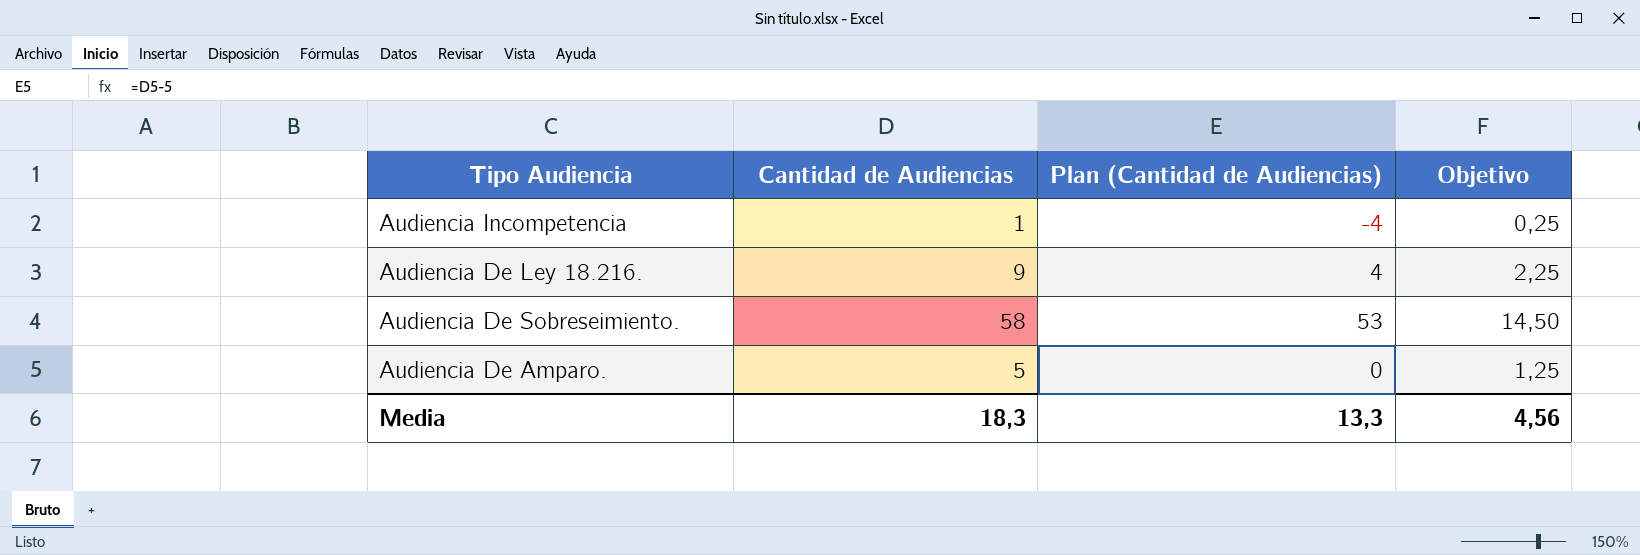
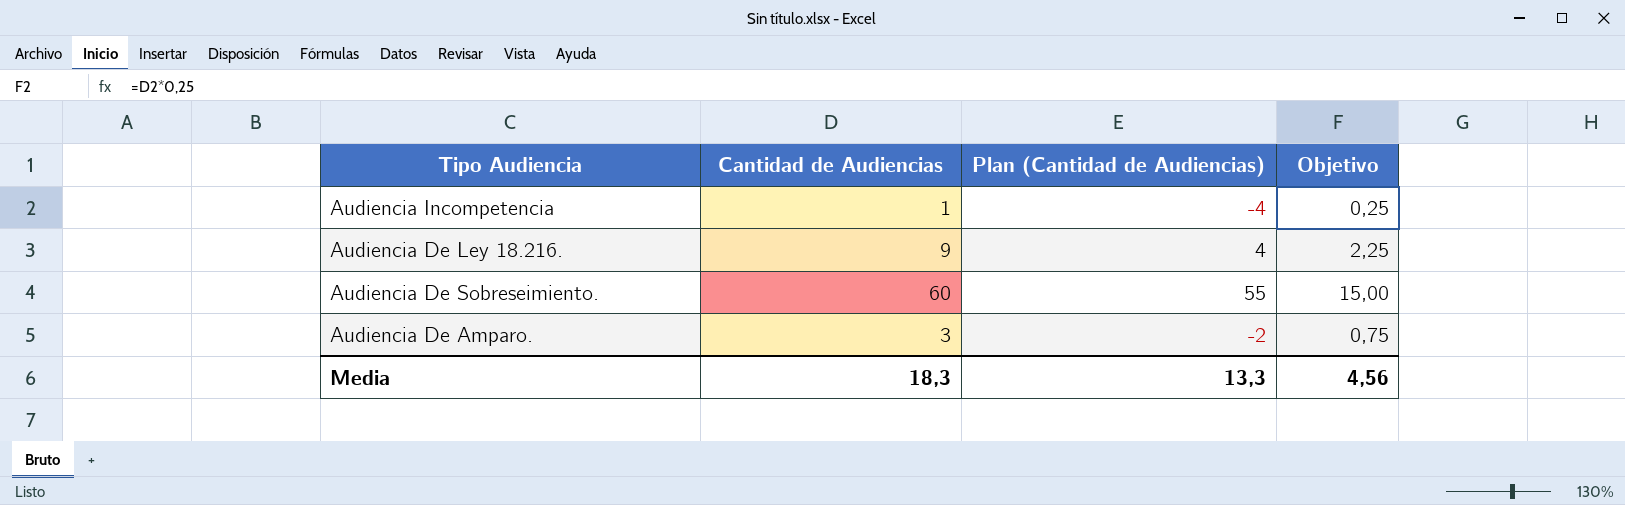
Audiencia De Sobreseimiento. | Cantidad de Audiencias: 58 -> 60
Audiencia De Sobreseimiento. | Plan (Cantidad de Audiencias): 53 -> 55
Audiencia De Sobreseimiento. | Objetivo: 14,50 -> 15,00
Audiencia De Amparo. | Cantidad de Audiencias: 5 -> 3
Audiencia De Amparo. | Plan (Cantidad de Audiencias): 0 -> -2
Audiencia De Amparo. | Objetivo: 1,25 -> 0,75

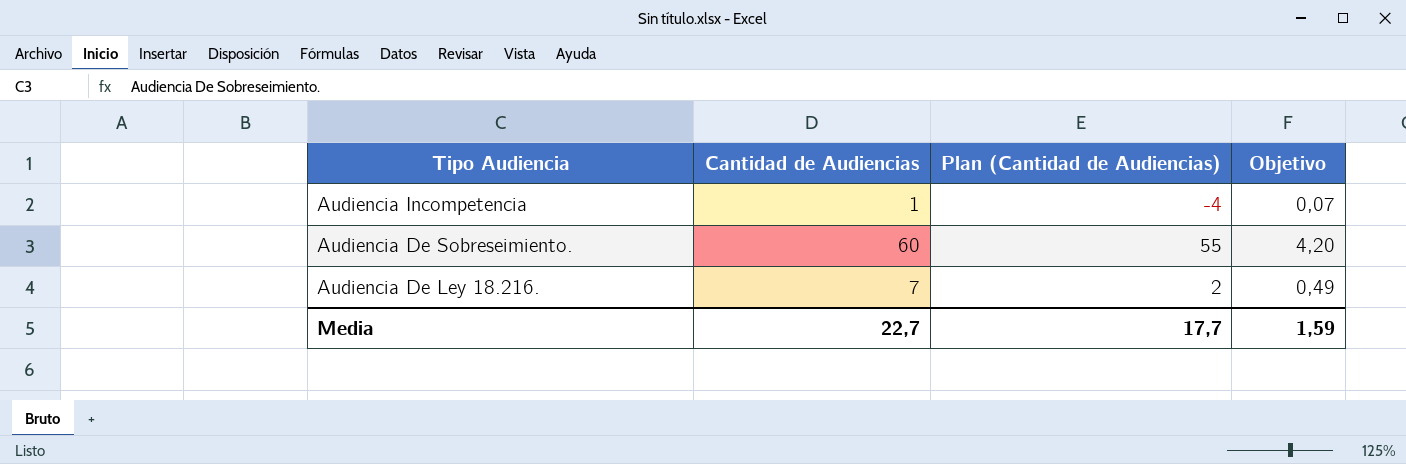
row order: none -> Tipo Audiencia descending
column Objetivo | formula: [Cantidad de Audiencias] * 0,25 -> [Cantidad de Audiencias] * 0,07
row Audiencia De Amparo.: 3 | -2 | 0,75 -> none
Audiencia De Ley 18.216. | Cantidad de Audiencias: 9 -> 7
Audiencia De Ley 18.216. | Plan (Cantidad de Audiencias): 4 -> 2
Media | Cantidad de Audiencias: 18,3 -> 22,7
Media | Plan (Cantidad de Audiencias): 13,3 -> 17,7
Media | Objetivo: 4,56 -> 1,59

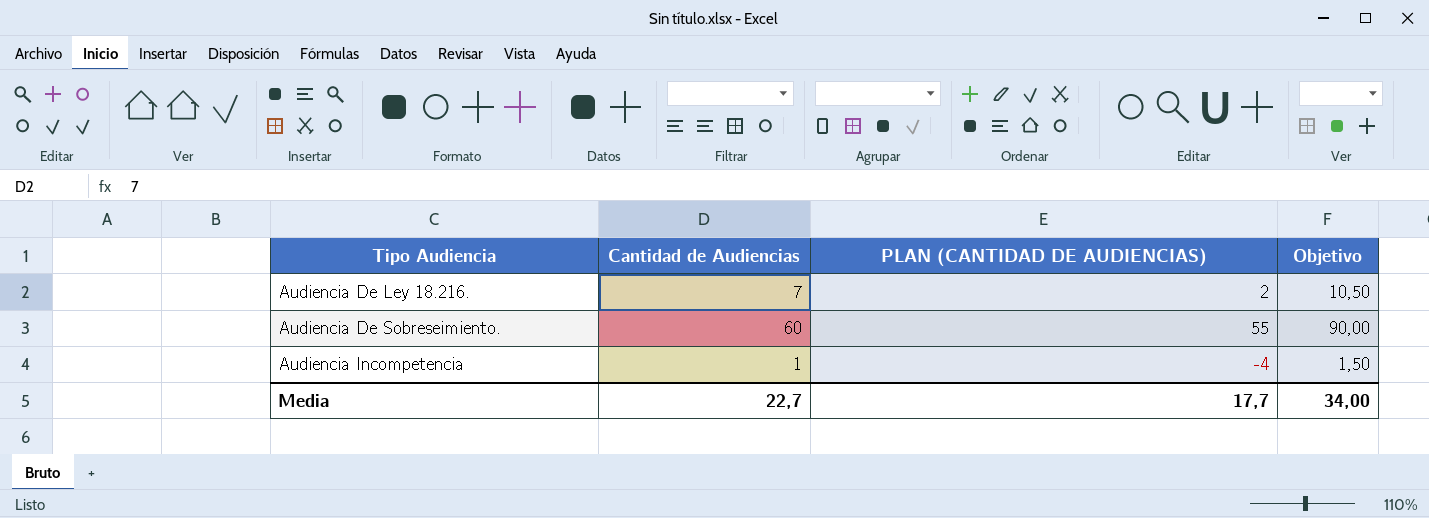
row order: Tipo Audiencia descending -> Tipo Audiencia ascending
column name: Plan (Cantidad de Audiencias) -> PLAN (CANTIDAD DE AUDIENCIAS)
column Objetivo | formula: [Cantidad de Audiencias] * 0,07 -> [Cantidad de Audiencias] * 1,5
Media | Objetivo: 1,59 -> 34,00

